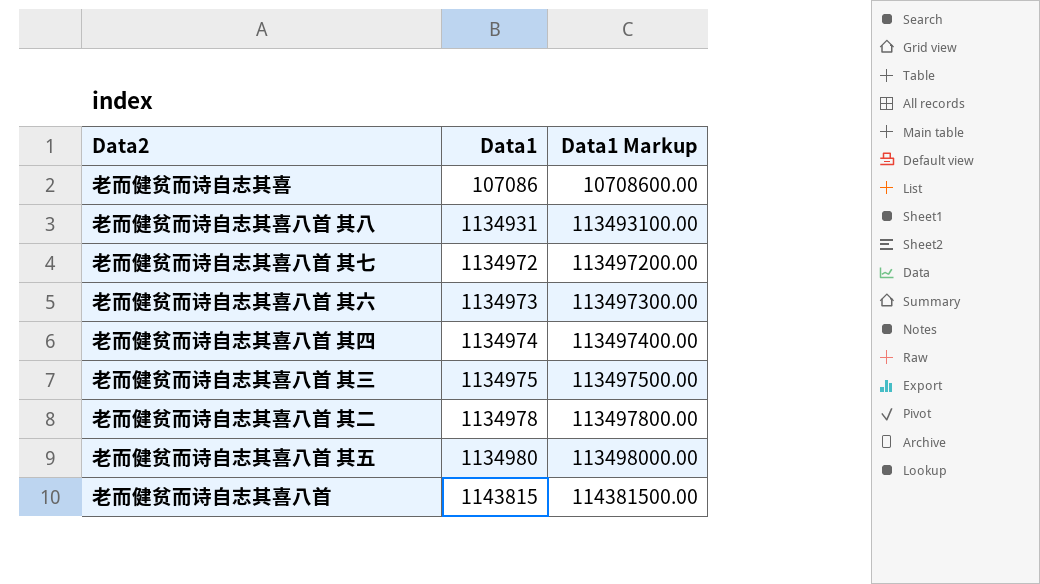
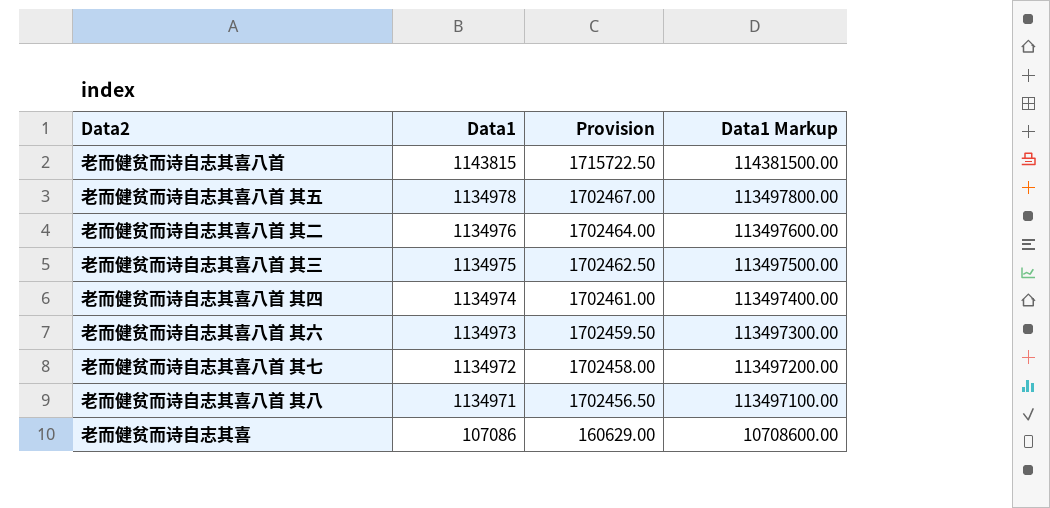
row order: Data1 ascending -> Data1 descending
column Provision | formula: none -> [Data1] * 1.5
老而健贫而诗自志其喜八首 其五 | Data1: 1134980 -> 1134978
老而健贫而诗自志其喜八首 其五 | Data1 Markup: 113498000.00 -> 113497800.00
老而健贫而诗自志其喜八首 其二 | Data1: 1134978 -> 1134976
老而健贫而诗自志其喜八首 其二 | Data1 Markup: 113497800.00 -> 113497600.00
老而健贫而诗自志其喜八首 其八 | Data1: 1134931 -> 1134971
老而健贫而诗自志其喜八首 其八 | Data1 Markup: 113493100.00 -> 113497100.00

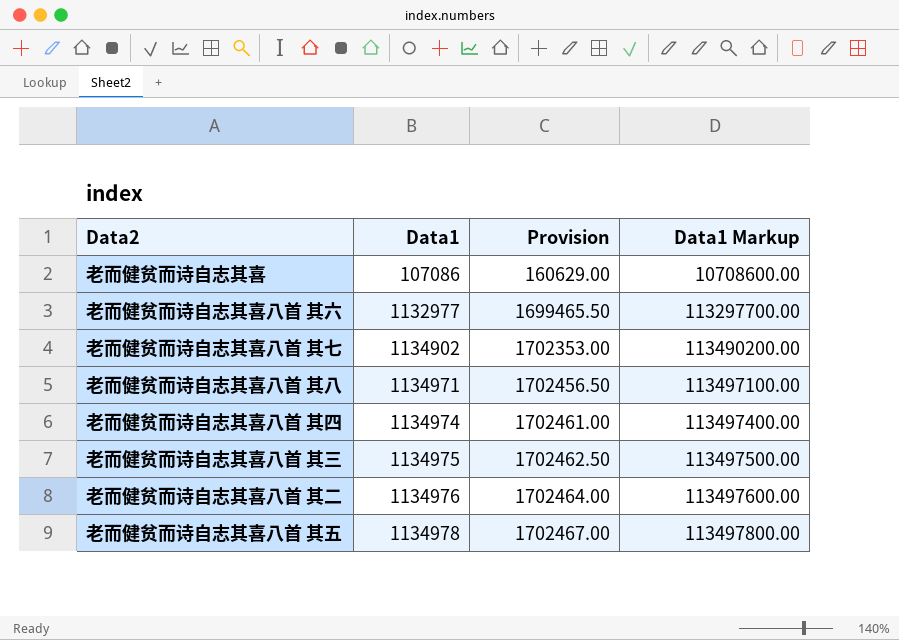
row order: Data1 descending -> Data1 ascending
row 老而健贫而诗自志其喜八首: 1143815 | 1715722.50 | 114381500.00 -> none
老而健贫而诗自志其喜八首 其六 | Data1: 1134973 -> 1132977
老而健贫而诗自志其喜八首 其六 | Provision: 1702459.50 -> 1699465.50
老而健贫而诗自志其喜八首 其六 | Data1 Markup: 113497300.00 -> 113297700.00
老而健贫而诗自志其喜八首 其七 | Data1: 1134972 -> 1134902
老而健贫而诗自志其喜八首 其七 | Provision: 1702458.00 -> 1702353.00
老而健贫而诗自志其喜八首 其七 | Data1 Markup: 113497200.00 -> 113490200.00

